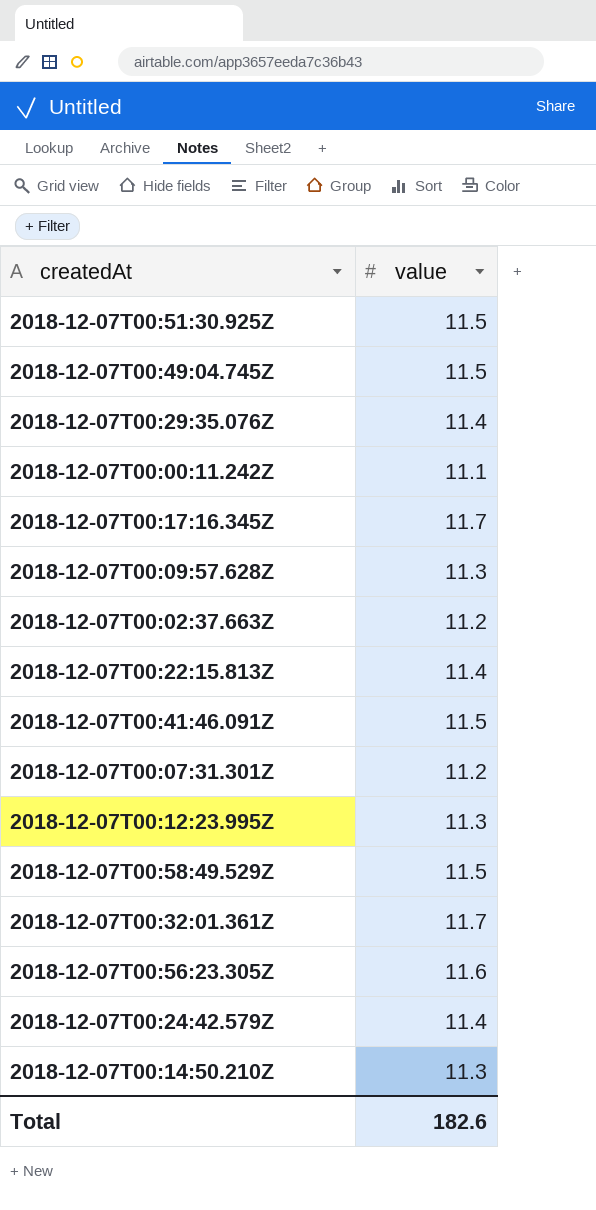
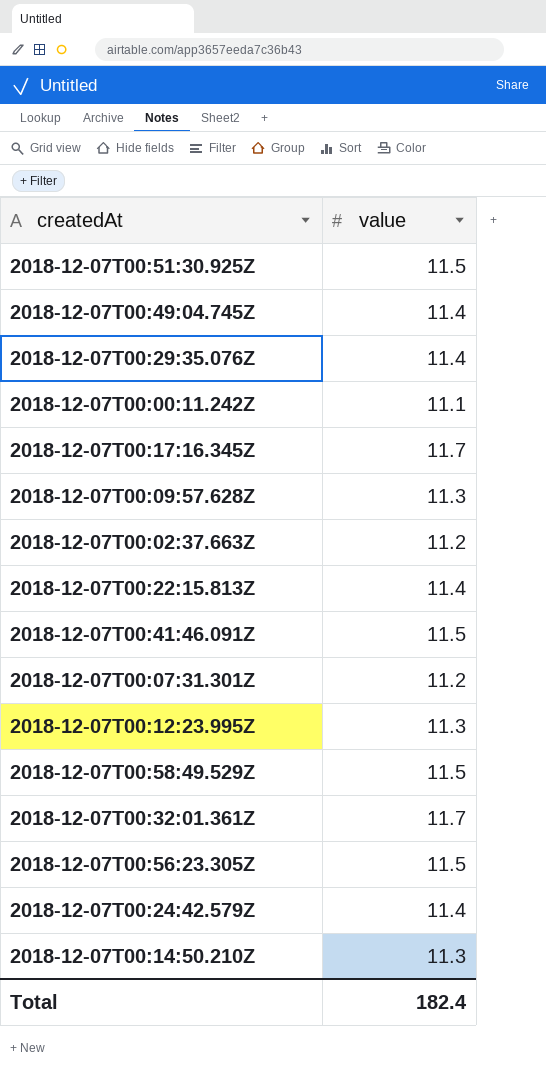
2018-12-07T00:49:04.745Z | value: 11.5 -> 11.4
2018-12-07T00:56:23.305Z | value: 11.6 -> 11.5
Total | value: 182.6 -> 182.4

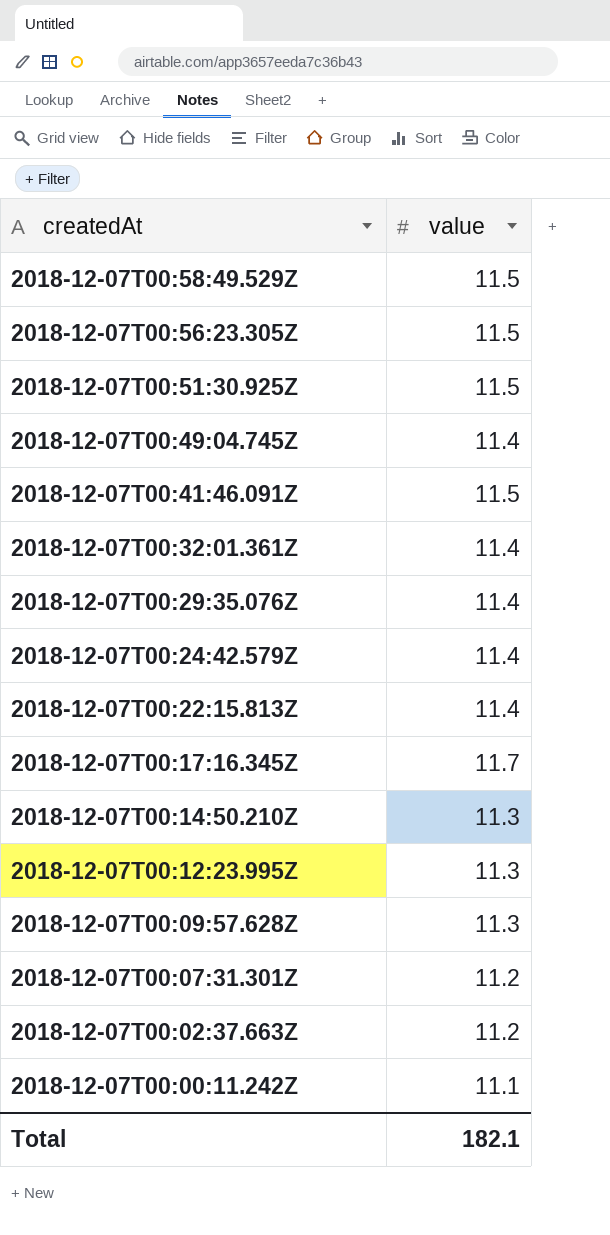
row order: none -> createdAt descending
2018-12-07T00:32:01.361Z | value: 11.7 -> 11.4
Total | value: 182.4 -> 182.1

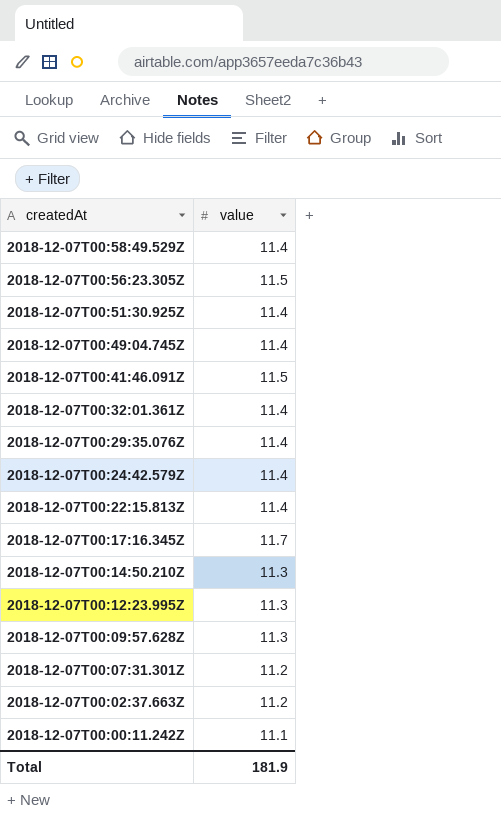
2018-12-07T00:58:49.529Z | value: 11.5 -> 11.4
2018-12-07T00:51:30.925Z | value: 11.5 -> 11.4
Total | value: 182.1 -> 181.9

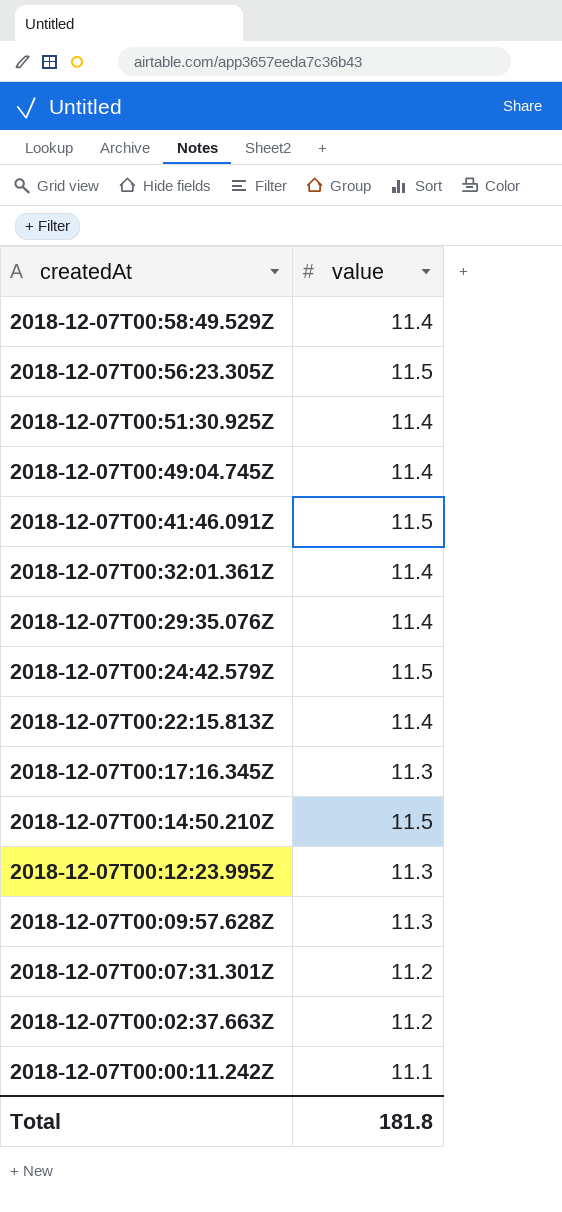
2018-12-07T00:24:42.579Z | value: 11.4 -> 11.5
2018-12-07T00:17:16.345Z | value: 11.7 -> 11.3
2018-12-07T00:14:50.210Z | value: 11.3 -> 11.5
Total | value: 181.9 -> 181.8

